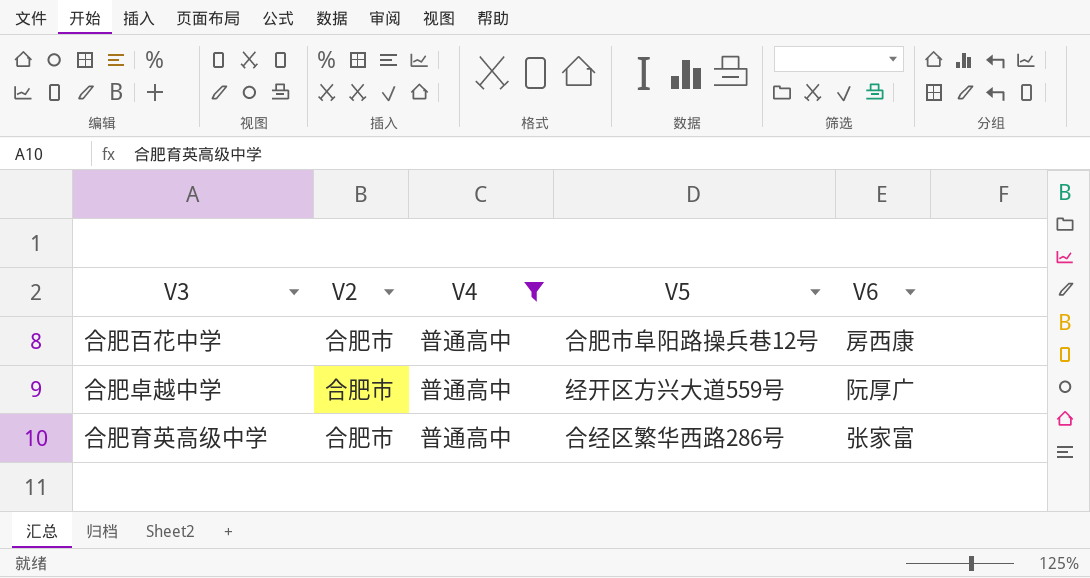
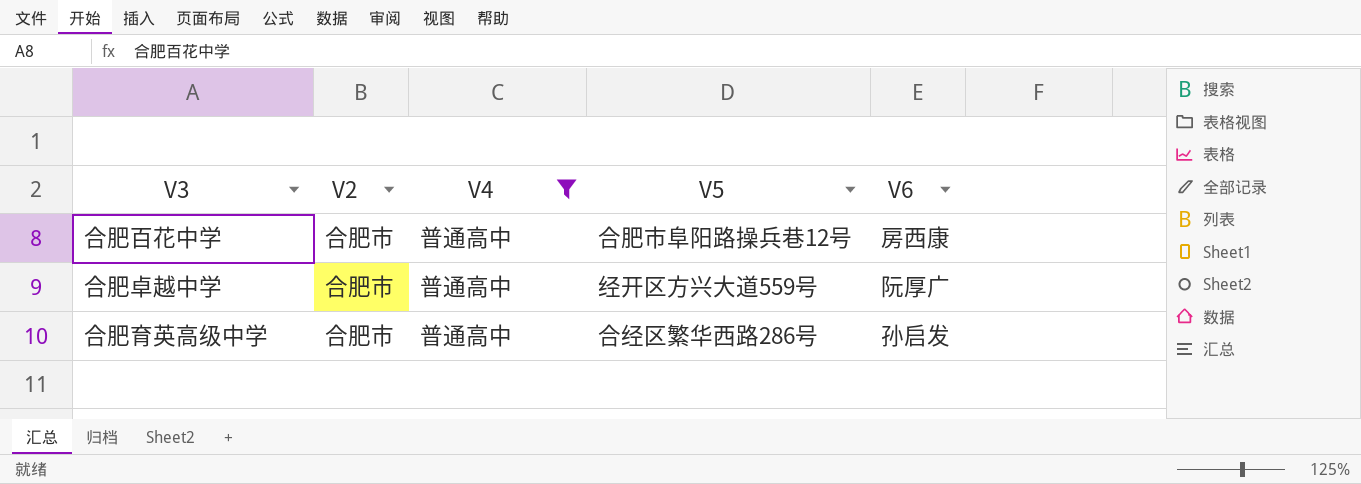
合肥育英高级中学 | V6: 张家富 -> 孙启发

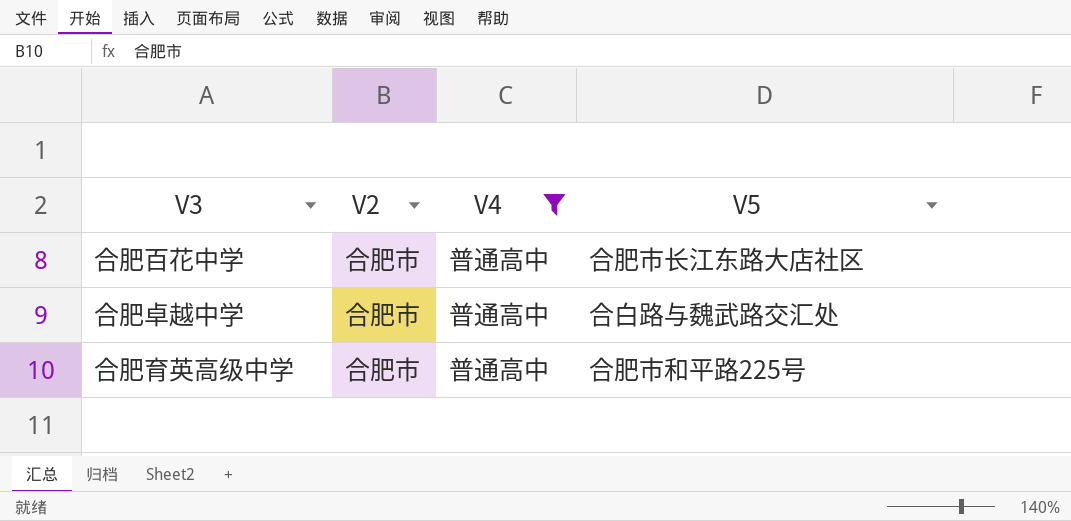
column V6 | position: 5 -> none
合肥百花中学 | V5: 合肥市阜阳路操兵巷12号 -> 合肥市长江东路大店社区
合肥卓越中学 | V5: 经开区方兴大道559号 -> 合白路与魏武路交汇处
合肥育英高级中学 | V5: 合经区繁华西路286号 -> 合肥市和平路225号

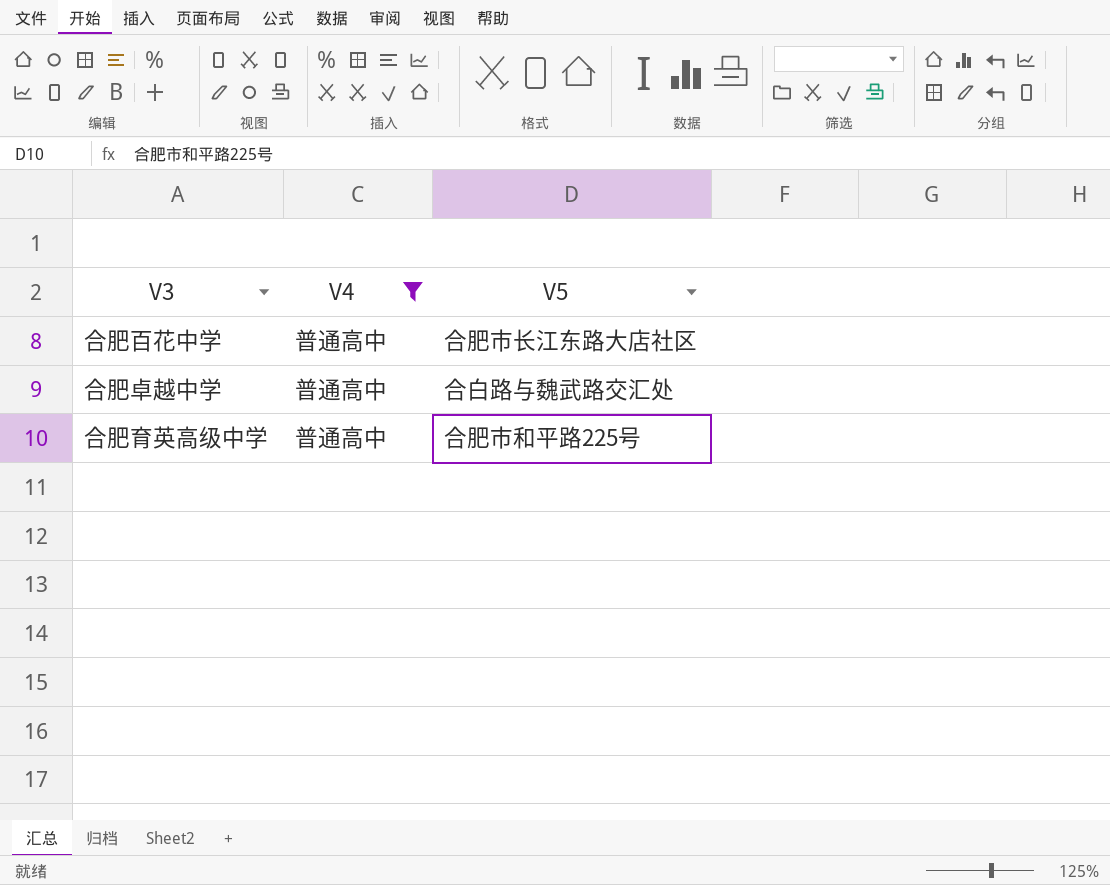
column V2 | position: 2 -> none

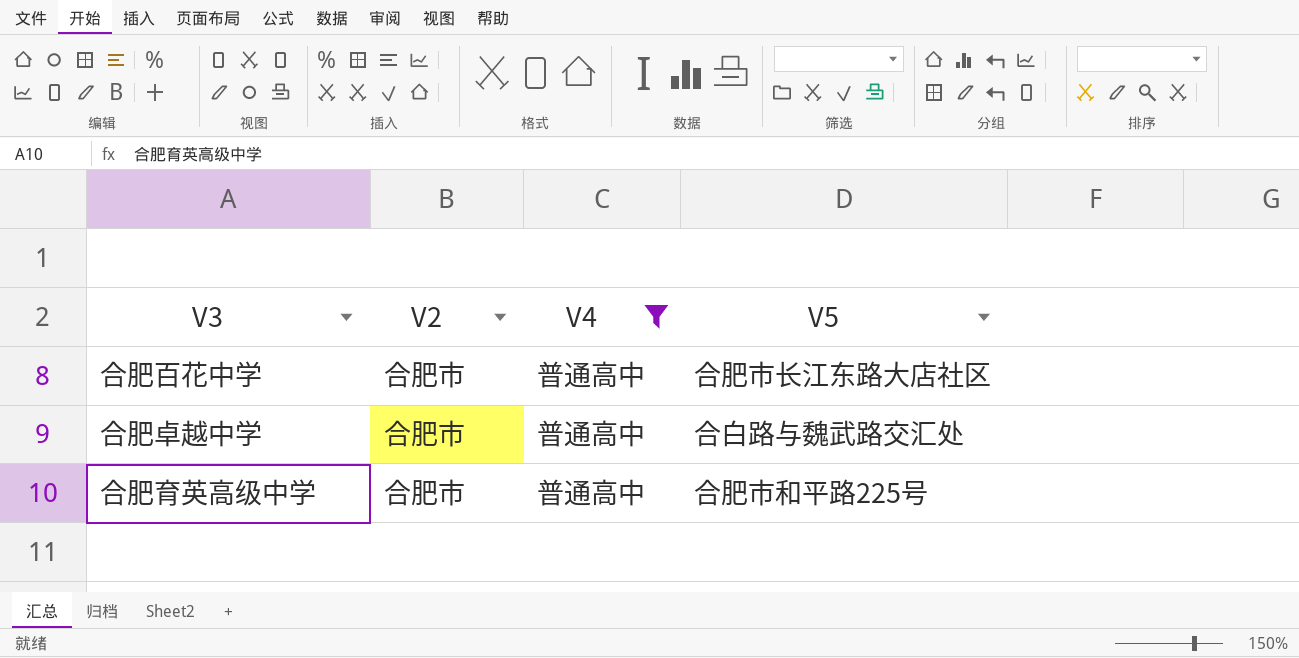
column V2 | position: none -> 2

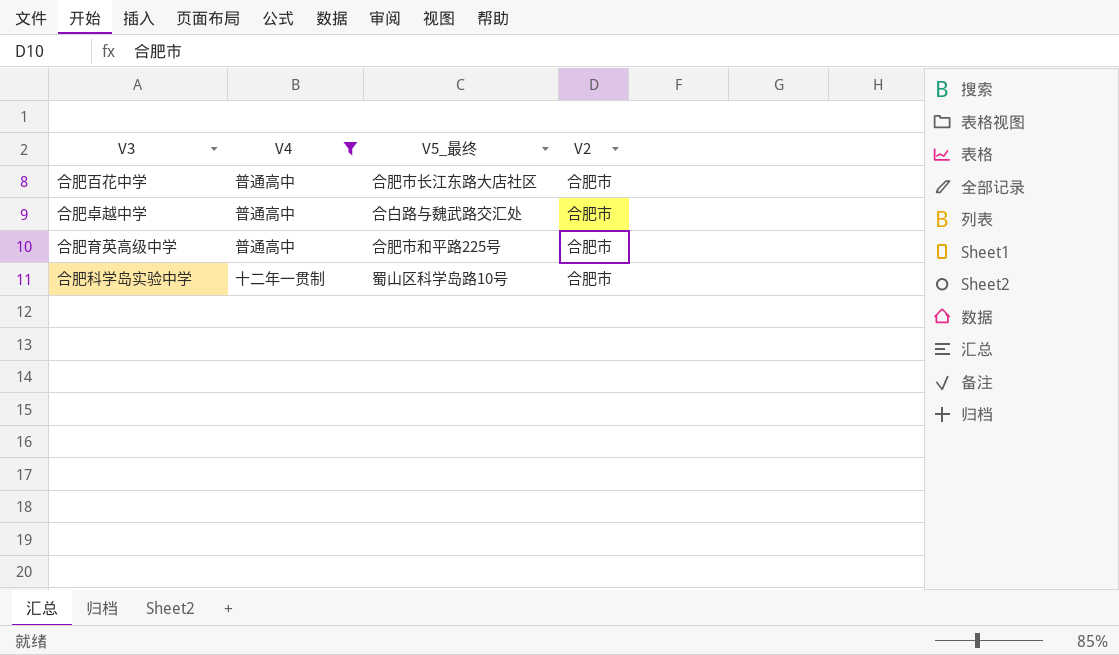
column name: V5 -> V5_最终
column V2 | position: 2 -> 4
row 合肥科学岛实验中学: none -> 十二年一贯制 | 蜀山区科学岛路10号 | 合肥市

